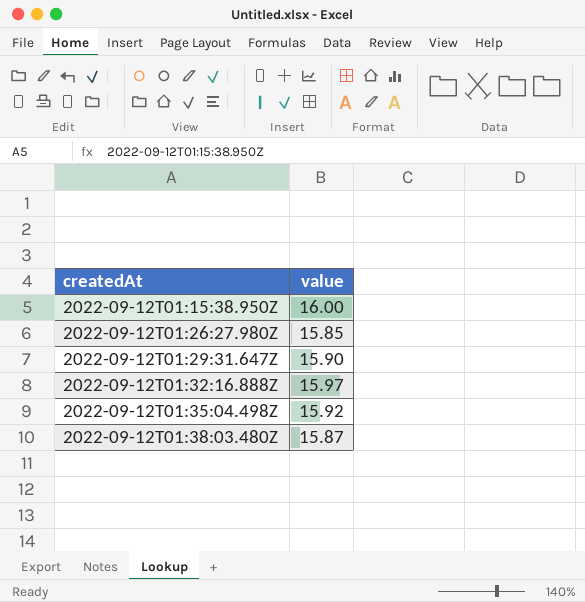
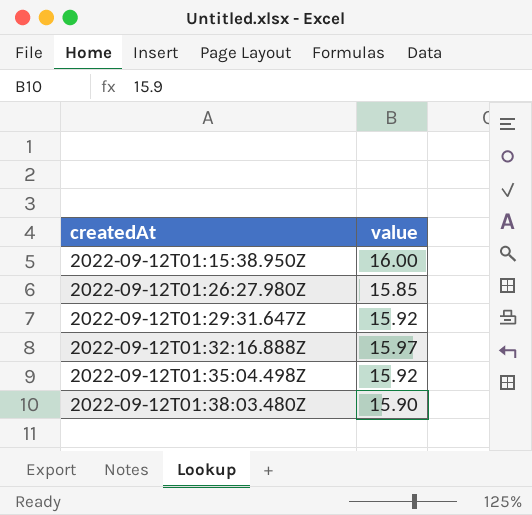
2022-09-12T01:29:31.647Z | value: 15.90 -> 15.92
2022-09-12T01:38:03.480Z | value: 15.87 -> 15.90

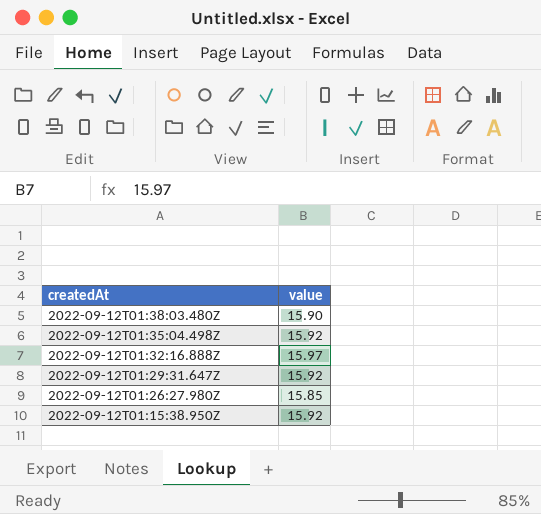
row order: createdAt ascending -> createdAt descending
2022-09-12T01:15:38.950Z | value: 16.00 -> 15.92

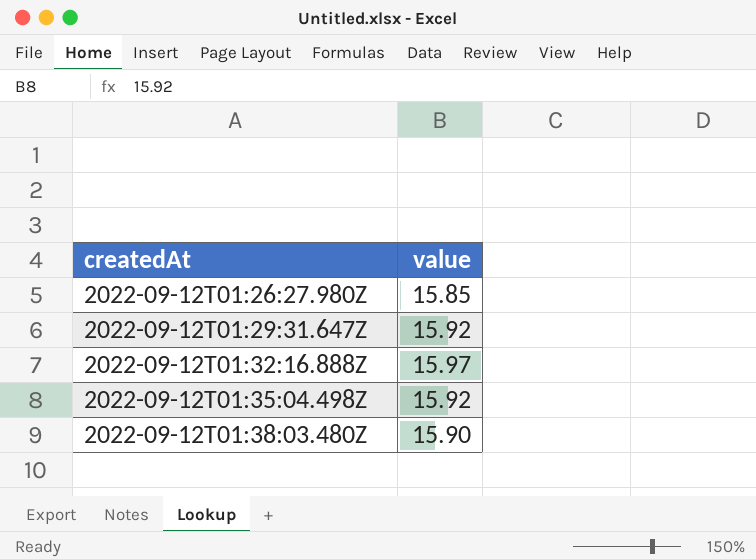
row order: createdAt descending -> createdAt ascending
row 2022-09-12T01:15:38.950Z: 15.92 -> none

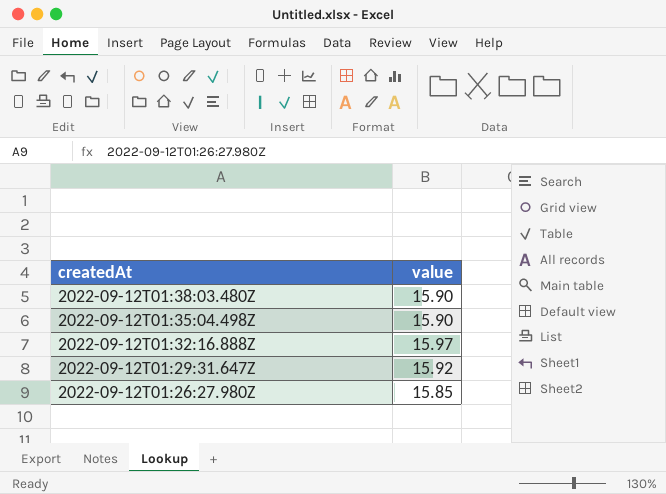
row order: createdAt ascending -> createdAt descending
2022-09-12T01:35:04.498Z | value: 15.92 -> 15.90

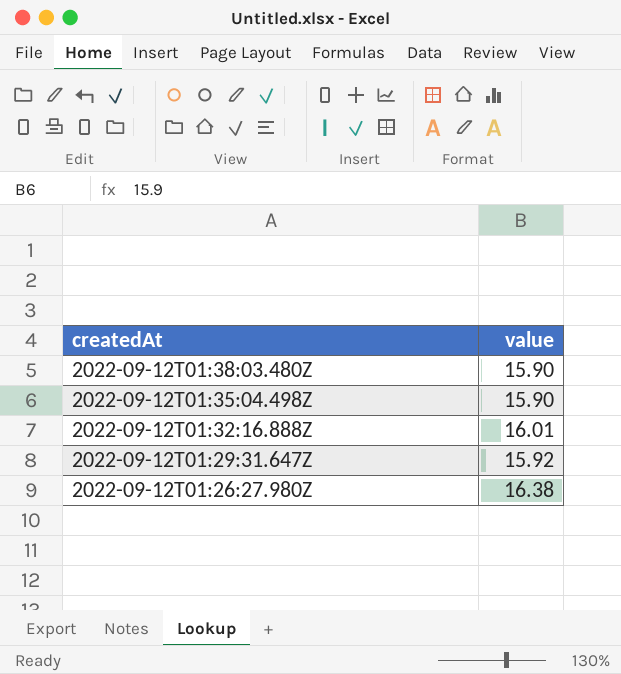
2022-09-12T01:32:16.888Z | value: 15.97 -> 16.01
2022-09-12T01:26:27.980Z | value: 15.85 -> 16.38

